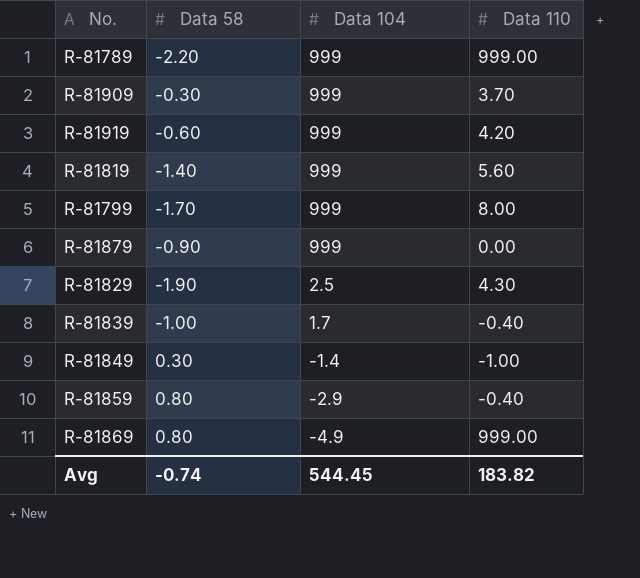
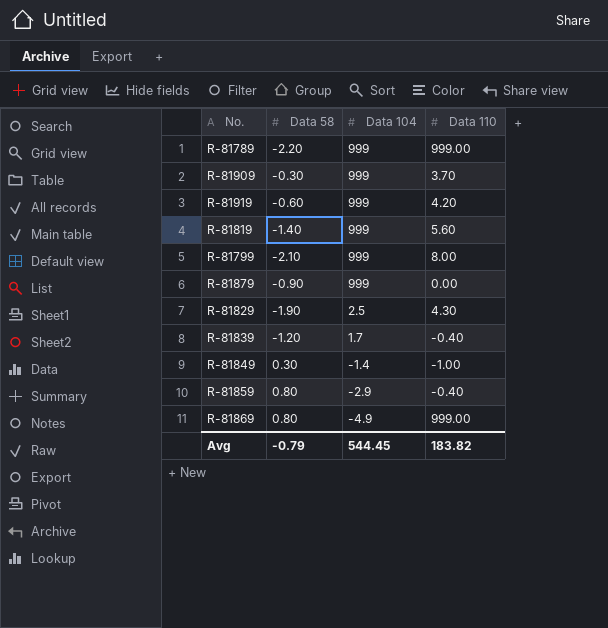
R-81799 | Data 58: -1.70 -> -2.10
R-81839 | Data 58: -1.00 -> -1.20
Avg | Data 58: -0.74 -> -0.79

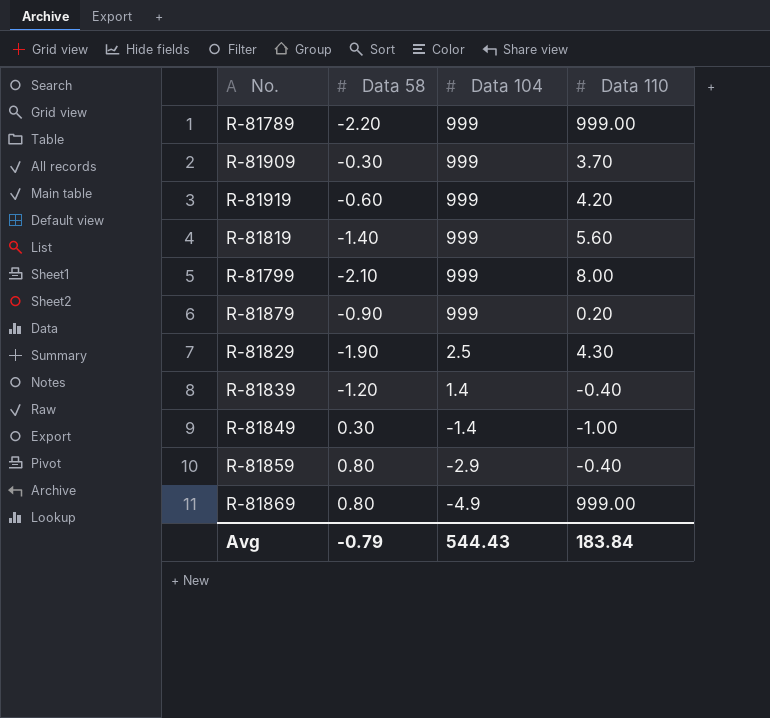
R-81879 | Data 110: 0.00 -> 0.20
R-81839 | Data 104: 1.7 -> 1.4
Avg | Data 104: 544.45 -> 544.43
Avg | Data 110: 183.82 -> 183.84

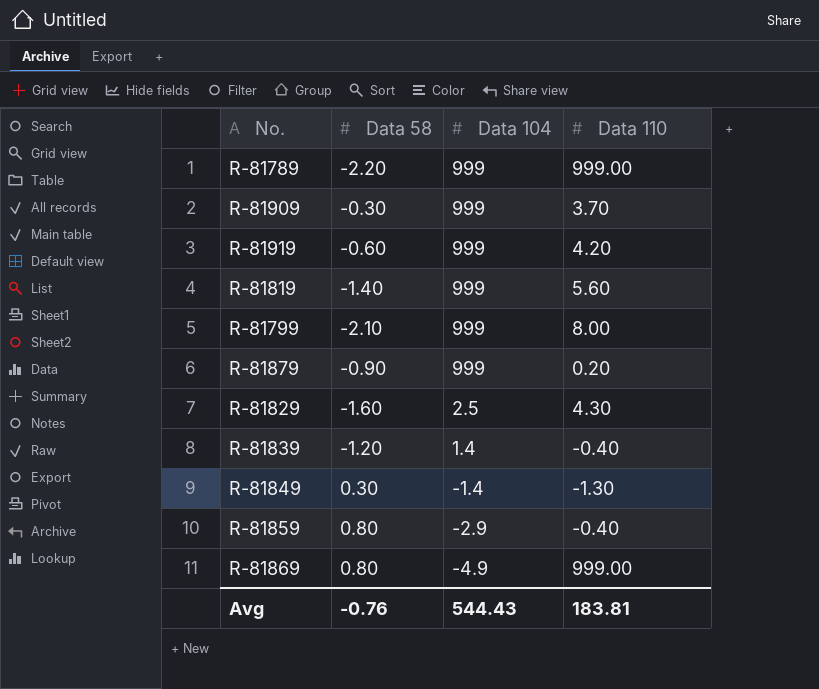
R-81829 | Data 58: -1.90 -> -1.60
R-81849 | Data 110: -1.00 -> -1.30
Avg | Data 58: -0.79 -> -0.76
Avg | Data 110: 183.84 -> 183.81

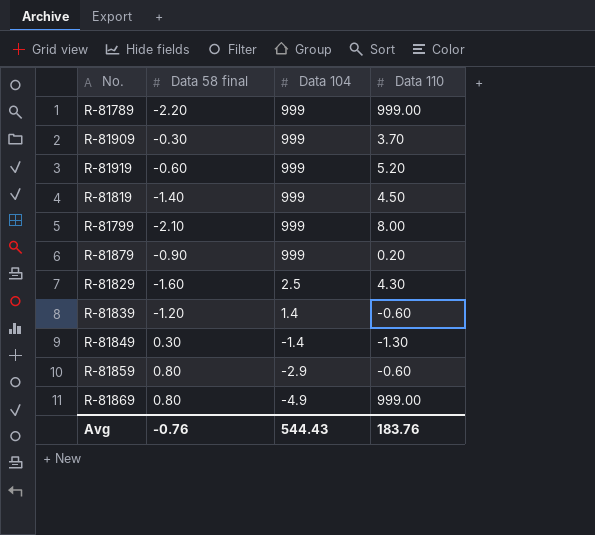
column name: Data 58 -> Data 58 final
R-81919 | Data 110: 4.20 -> 5.20
R-81819 | Data 110: 5.60 -> 4.50
R-81839 | Data 110: -0.40 -> -0.60
R-81859 | Data 110: -0.40 -> -0.60
Avg | Data 110: 183.81 -> 183.76

